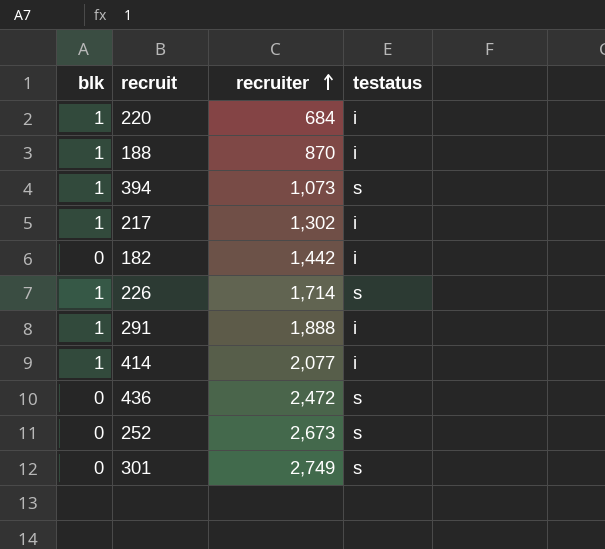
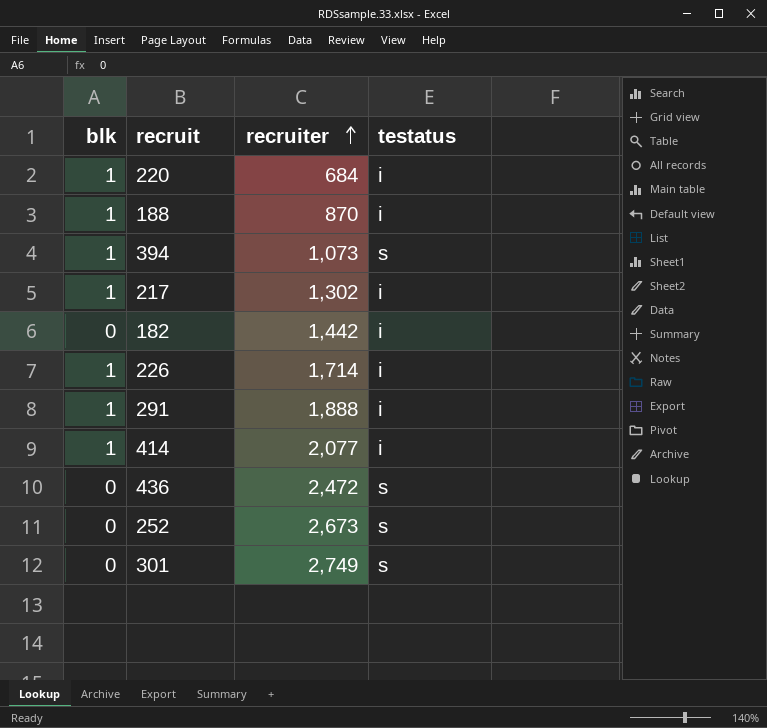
226 | testatus: s -> i

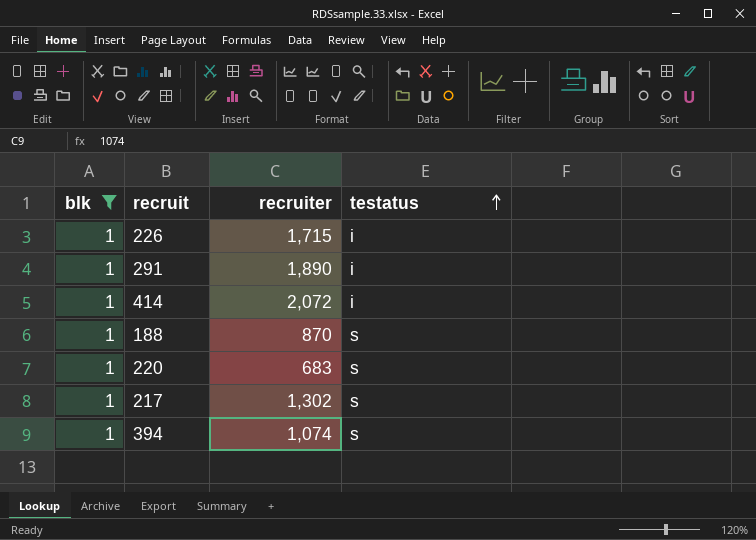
filter: none -> blk = 1
row order: recruiter ascending -> testatus ascending
226 | recruiter: 1,714 -> 1,715
291 | recruiter: 1,888 -> 1,890
414 | recruiter: 2,077 -> 2,072
188 | testatus: i -> s
220 | recruiter: 684 -> 683
220 | testatus: i -> s
217 | testatus: i -> s
394 | recruiter: 1,073 -> 1,074

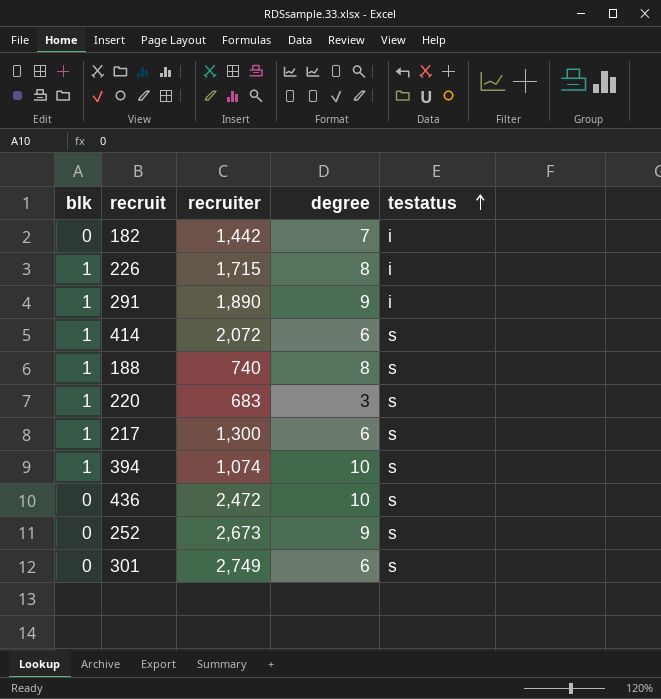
filter: blk = 1 -> none
column degree | position: none -> 4
414 | testatus: i -> s
188 | recruiter: 870 -> 740
217 | recruiter: 1,302 -> 1,300

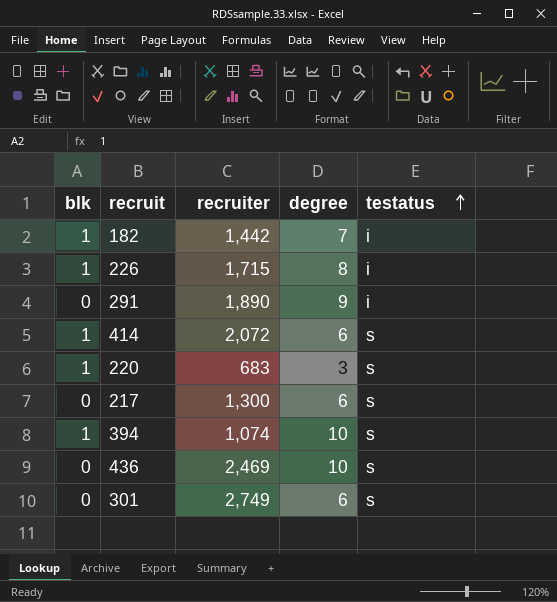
row 188: 1 | 740 | 8 | s -> none
row 252: 0 | 2,673 | 9 | s -> none
182 | blk: 0 -> 1
291 | blk: 1 -> 0
217 | blk: 1 -> 0
436 | recruiter: 2,472 -> 2,469

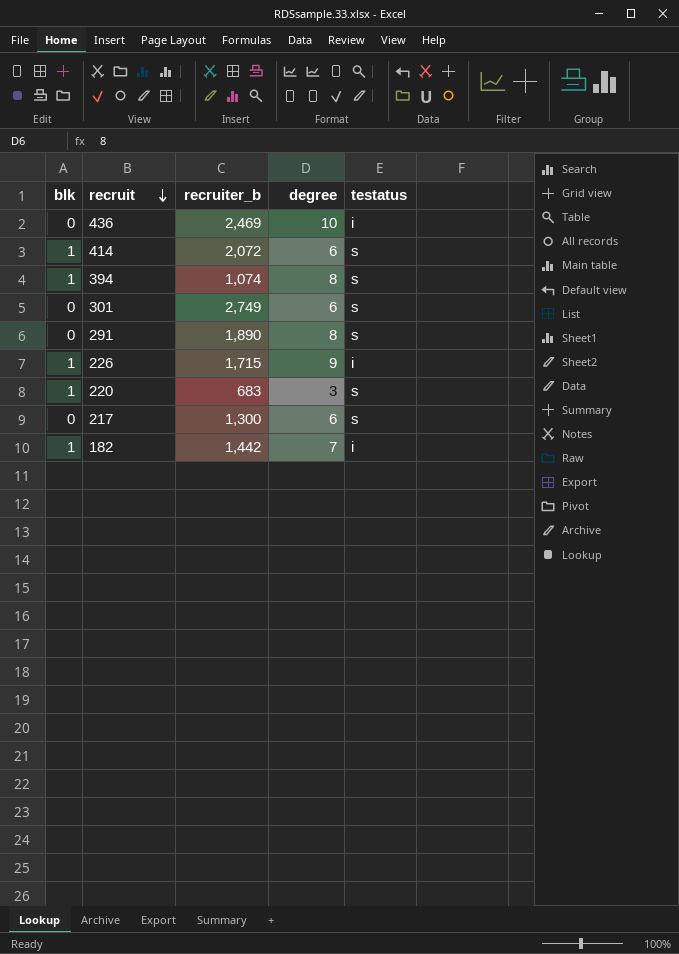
row order: testatus ascending -> recruit descending
column name: recruiter -> recruiter_b
436 | testatus: s -> i
394 | degree: 10 -> 8
291 | degree: 9 -> 8
291 | testatus: i -> s
226 | degree: 8 -> 9

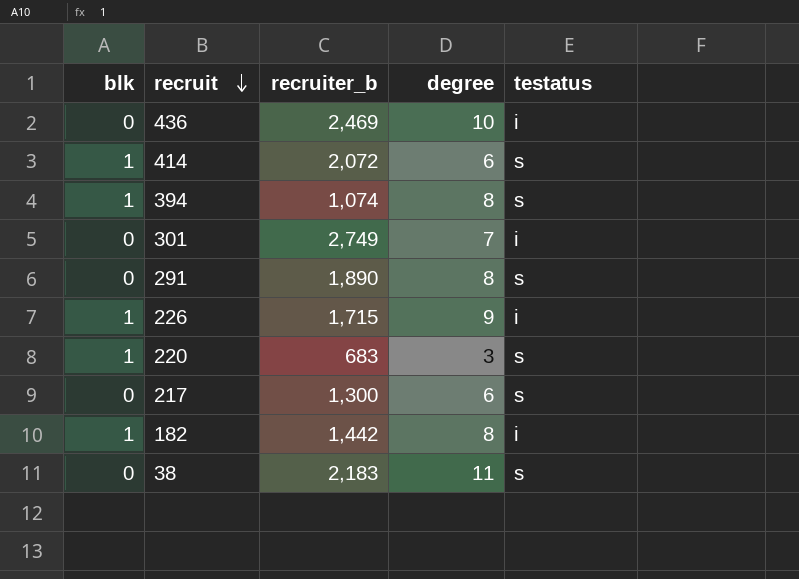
301 | degree: 6 -> 7
301 | testatus: s -> i
182 | degree: 7 -> 8
row 38: none -> 0 | 2,183 | 11 | s

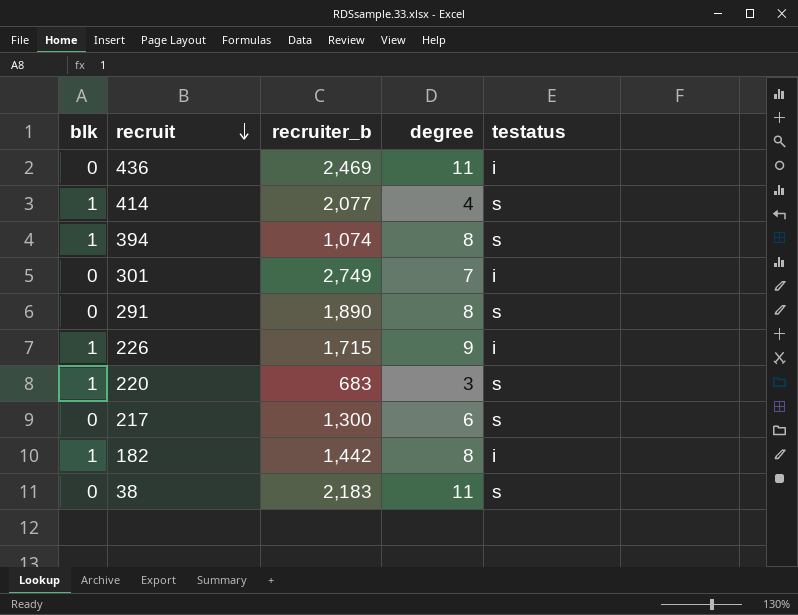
436 | degree: 10 -> 11
414 | recruiter_b: 2,072 -> 2,077
414 | degree: 6 -> 4

